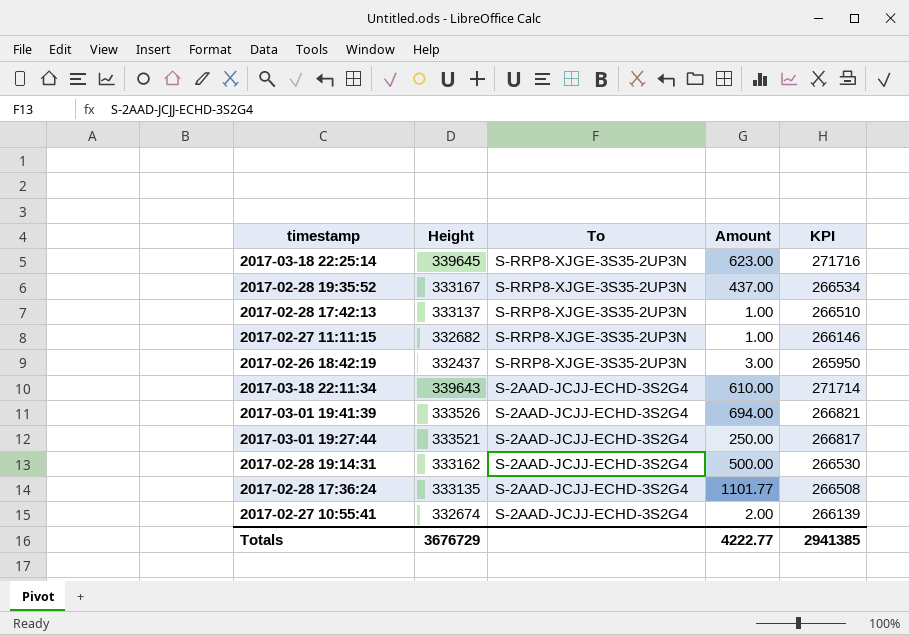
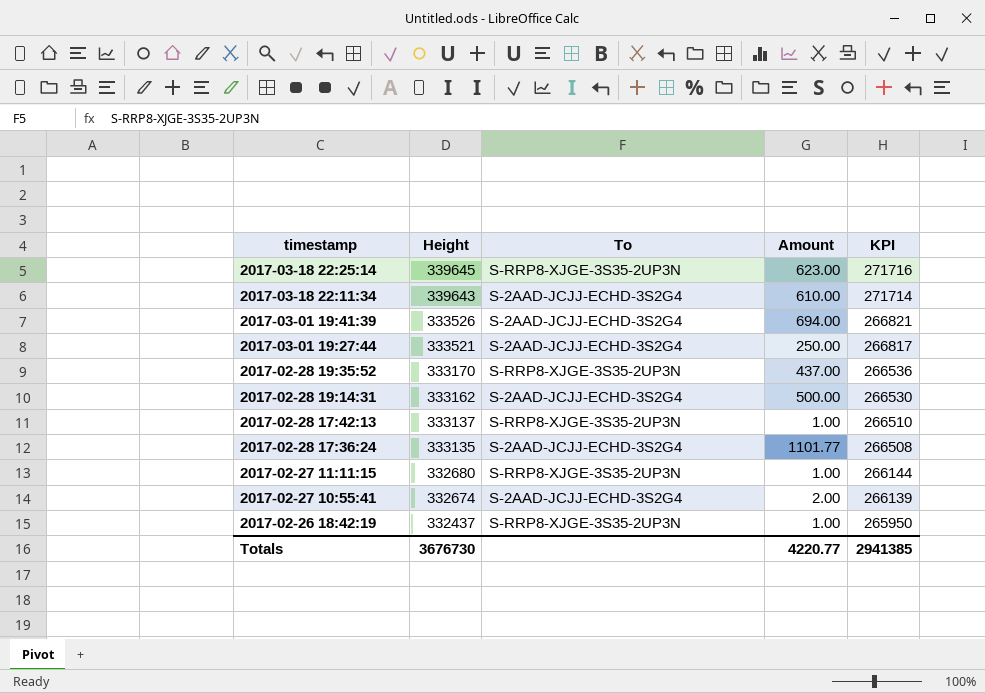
row order: To descending -> timestamp descending
2017-02-28 19:35:52 | Height: 333167 -> 333170
2017-02-28 19:35:52 | KPI: 266534 -> 266536
2017-02-27 11:11:15 | Height: 332682 -> 332680
2017-02-27 11:11:15 | KPI: 266146 -> 266144
2017-02-26 18:42:19 | Amount: 3.00 -> 1.00
Totals | Height: 3676729 -> 3676730
Totals | Amount: 4222.77 -> 4220.77

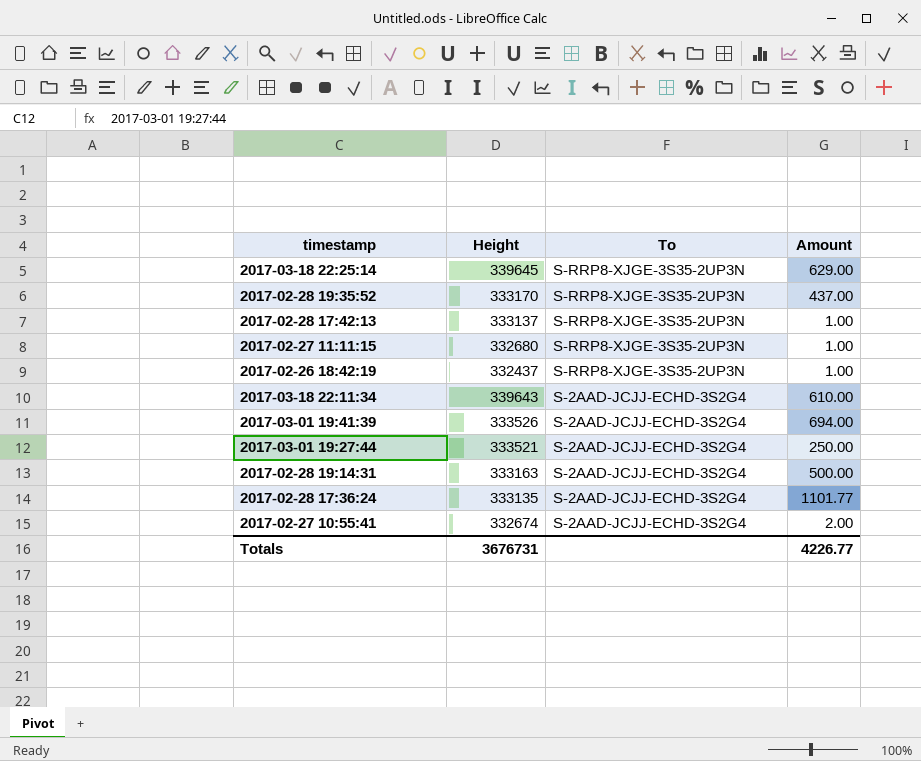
row order: timestamp descending -> To descending
column KPI | formula: [Height] * 0.8 -> none
2017-03-18 22:25:14 | Amount: 623.00 -> 629.00
2017-02-28 19:14:31 | Height: 333162 -> 333163
Totals | Height: 3676730 -> 3676731
Totals | Amount: 4220.77 -> 4226.77

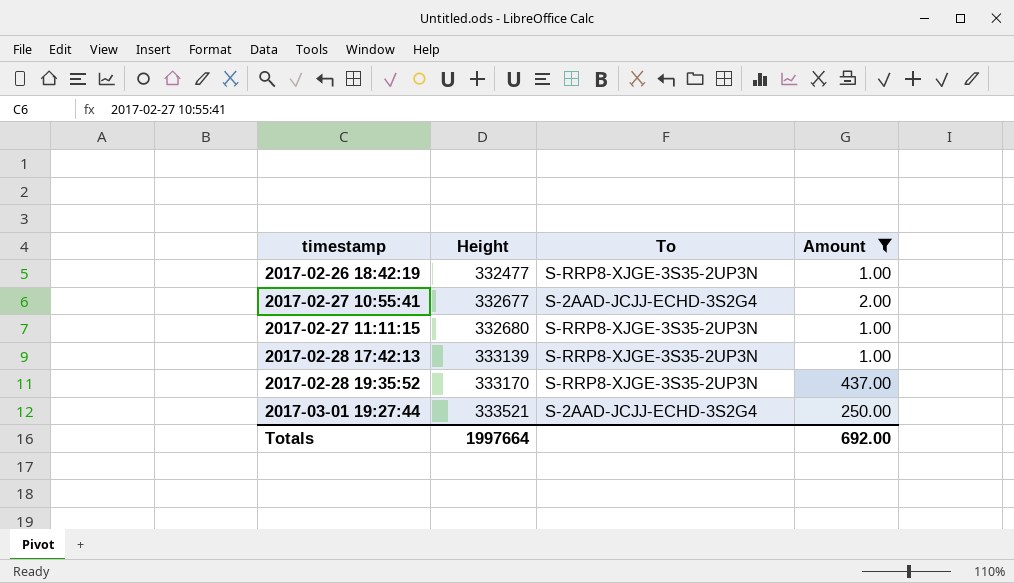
filter: none -> Amount <= 437.00
row order: To descending -> timestamp ascending
2017-02-26 18:42:19 | Height: 332437 -> 332477
2017-02-27 10:55:41 | Height: 332674 -> 332677
2017-02-28 17:42:13 | Height: 333137 -> 333139
Totals | Height: 3676731 -> 1997664
Totals | Amount: 4226.77 -> 692.00

